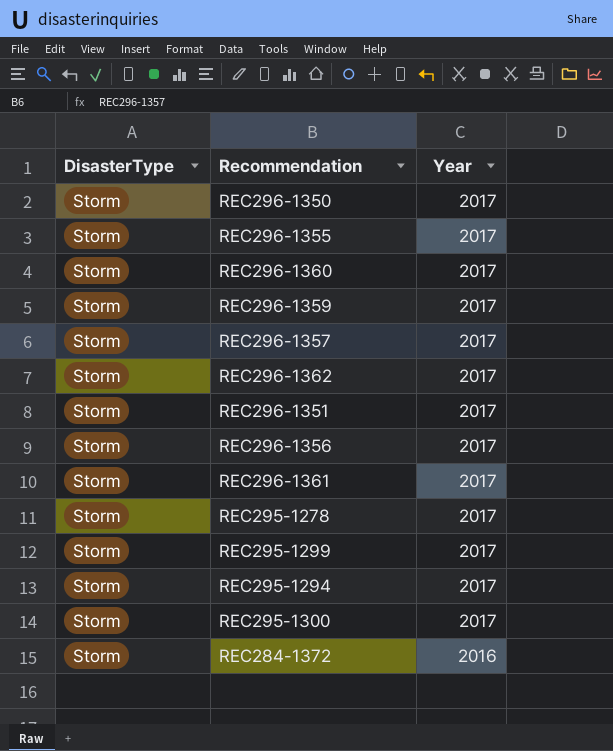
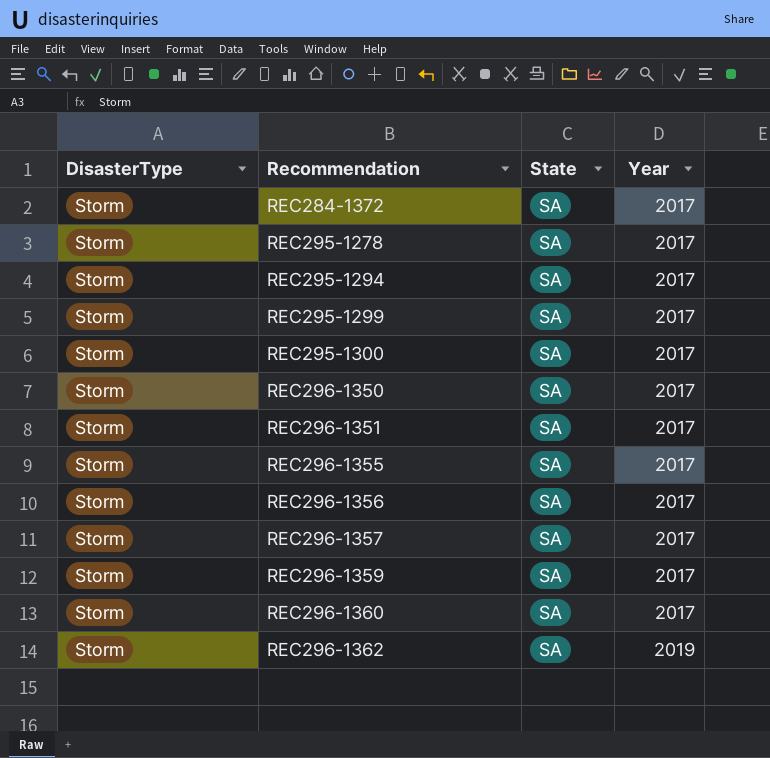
row order: Year descending -> Recommendation ascending
column State | position: none -> 3
row REC296-1361: Storm | 2017 -> none
REC284-1372 | Year: 2016 -> 2017
REC296-1362 | Year: 2017 -> 2019

